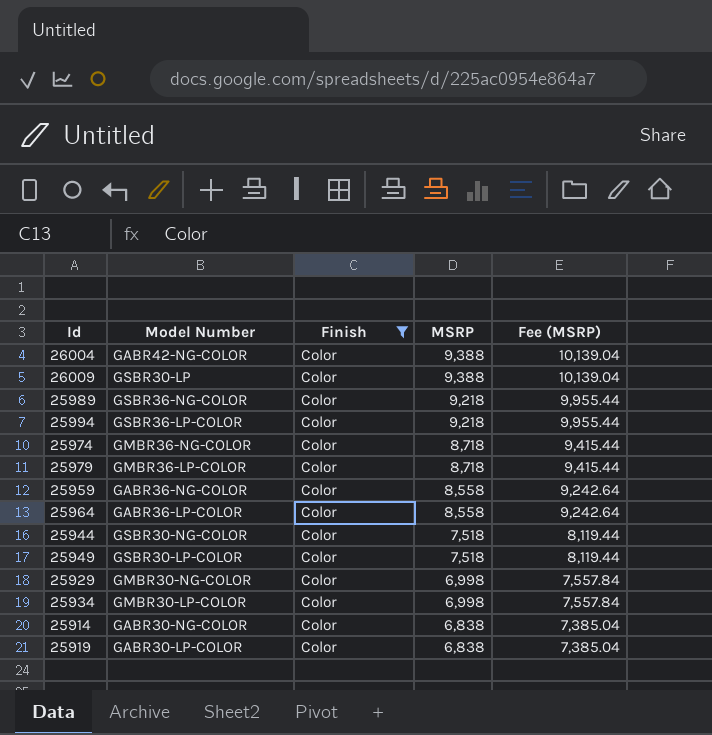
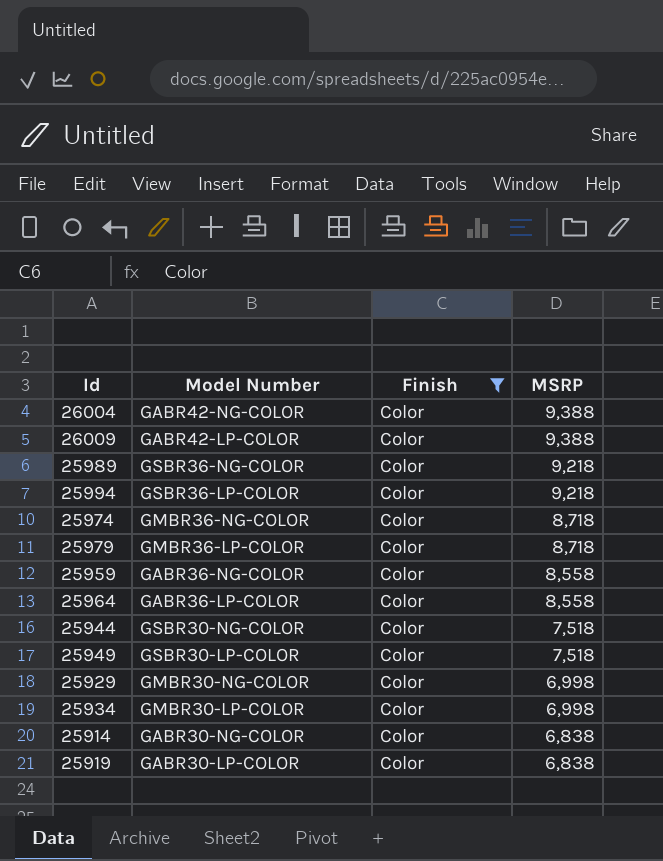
column Fee (MSRP) | formula: [MSRP] * 1.08 -> none
26009 | Model Number: GSBR30-LP -> GABR42-LP-COLOR

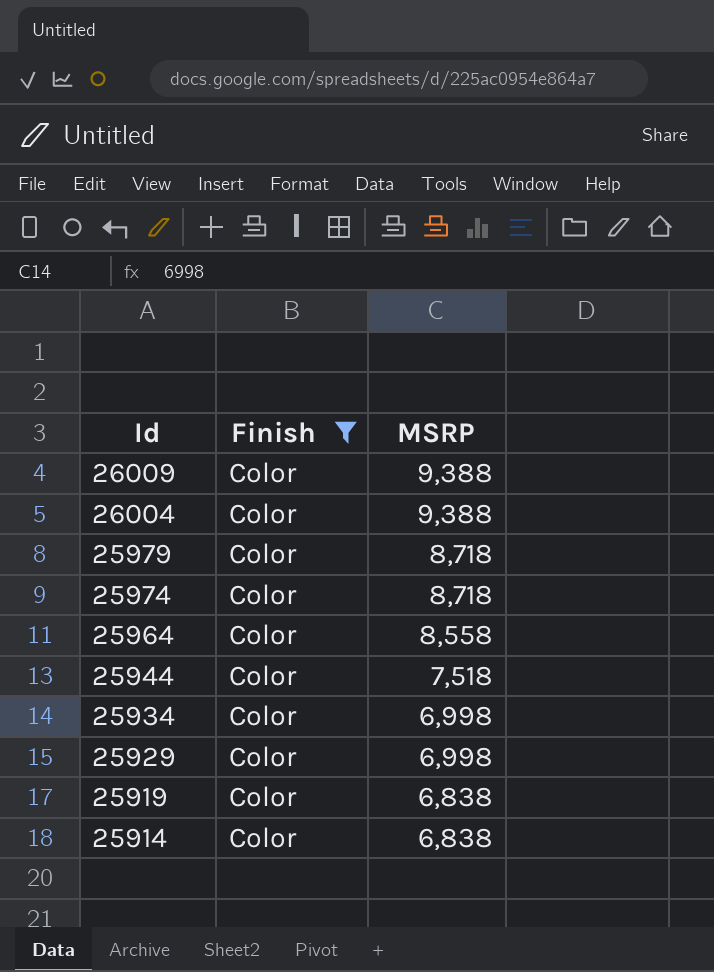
row order: MSRP descending -> Id descending
column Model Number | position: 2 -> none
row 25989: GSBR36-NG-COLOR | Color | 9,218 -> none
row 25994: GSBR36-LP-COLOR | Color | 9,218 -> none
row 25959: GABR36-NG-COLOR | Color | 8,558 -> none
row 25949: GSBR30-LP-COLOR | Color | 7,518 -> none

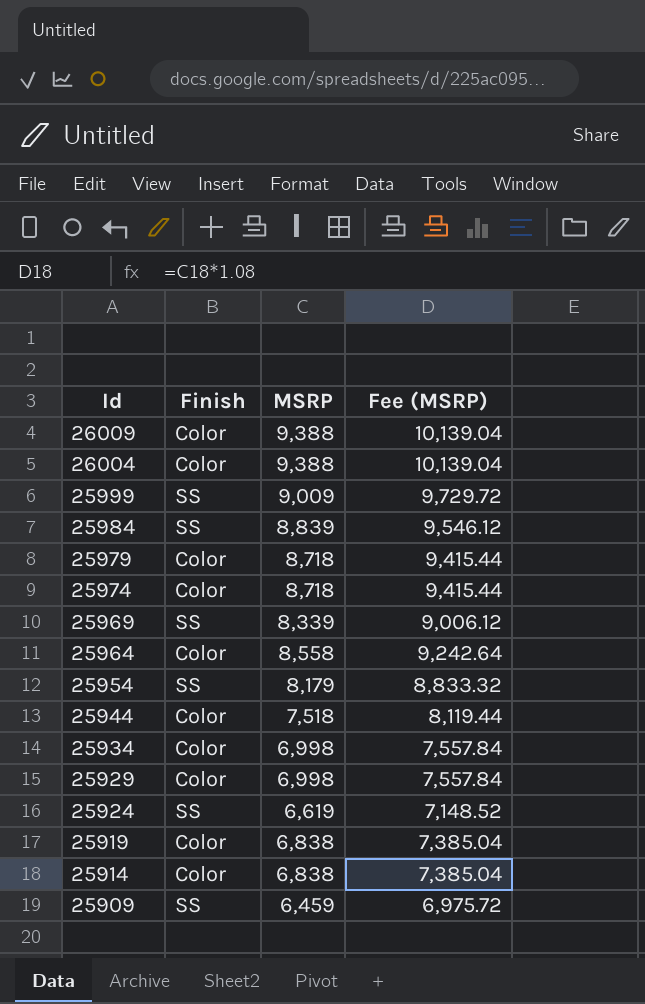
filter: Finish = Color -> none
column Fee (MSRP) | formula: none -> [MSRP] * 1.08

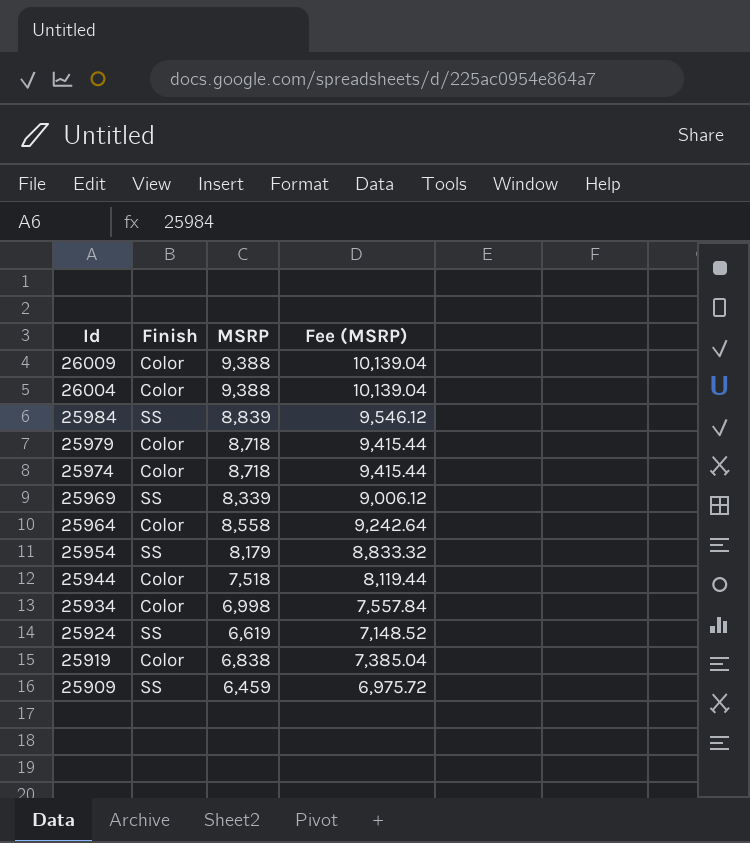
row 25999: SS | 9,009 | 9,729.72 -> none
row 25929: Color | 6,998 | 7,557.84 -> none
row 25914: Color | 6,838 | 7,385.04 -> none

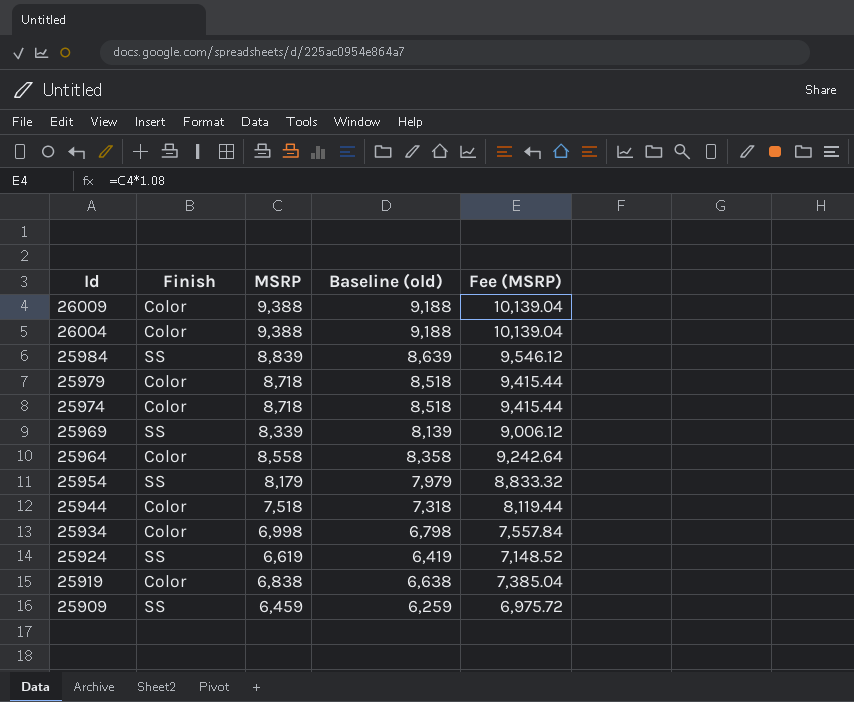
column Baseline (old) | formula: none -> [MSRP] - 200

